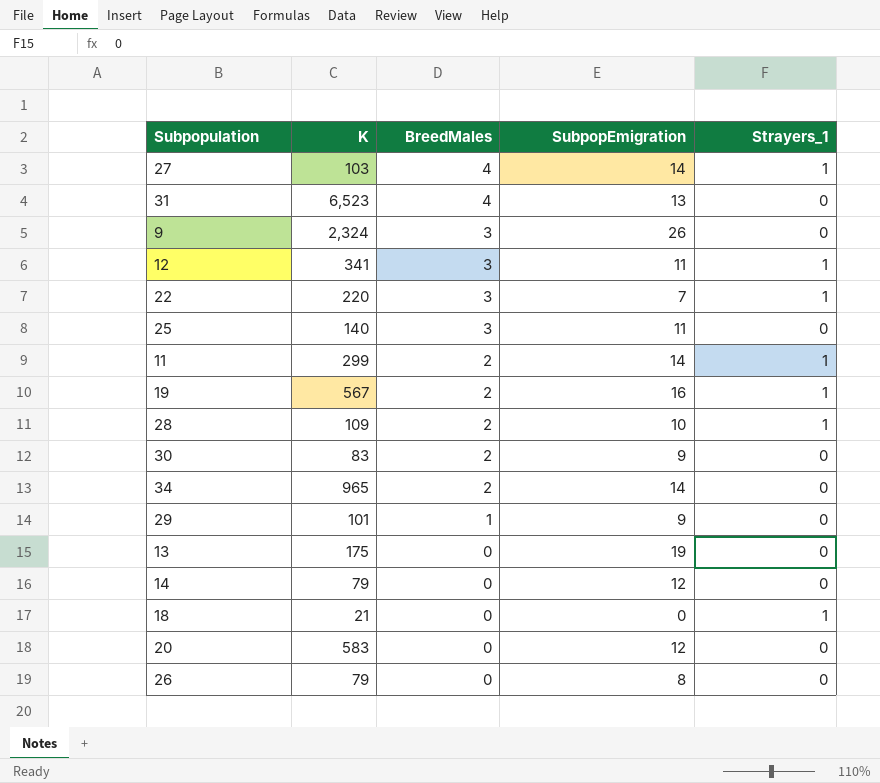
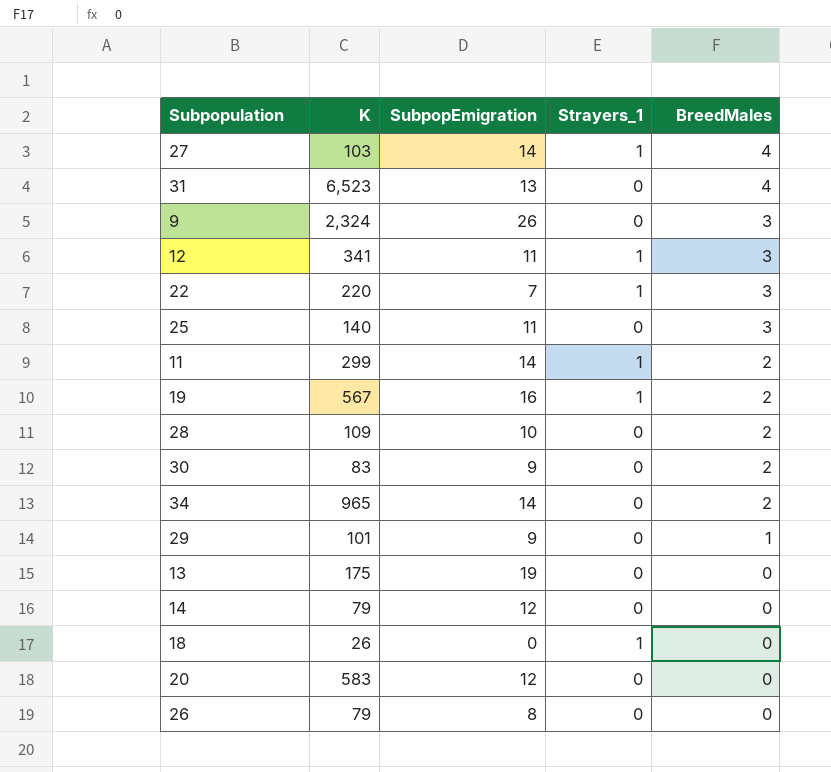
column BreedMales | position: 3 -> 5
28 | Strayers_1: 1 -> 0
18 | K: 21 -> 26

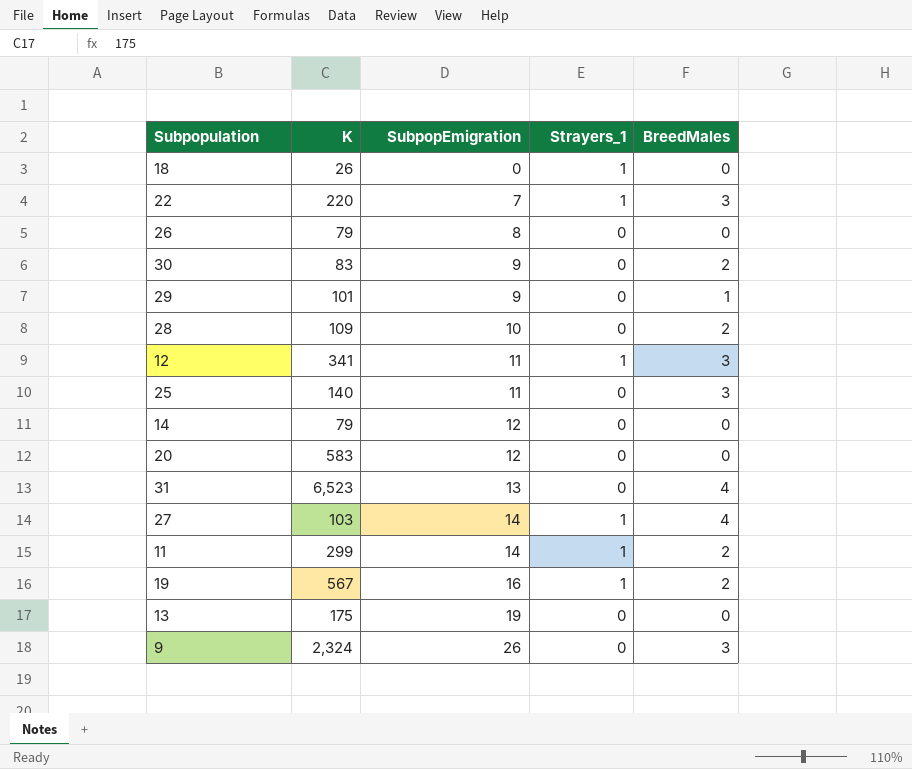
row order: BreedMales descending -> SubpopEmigration ascending
row 34: 965 | 14 | 0 | 2 -> none

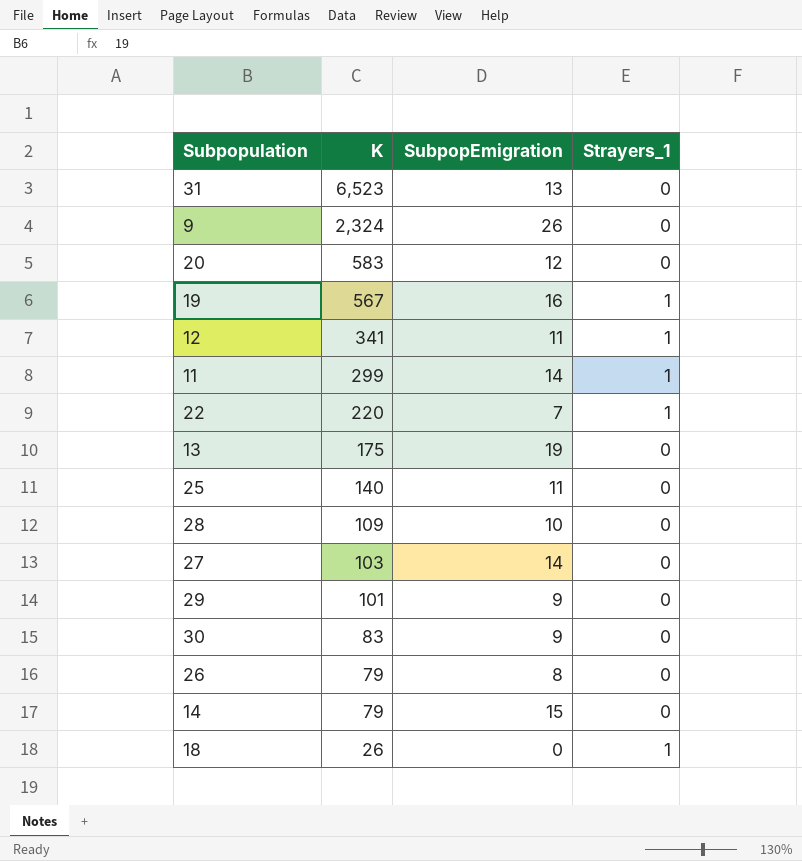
row order: SubpopEmigration ascending -> K descending
column BreedMales | position: 5 -> none
27 | Strayers_1: 1 -> 0
14 | SubpopEmigration: 12 -> 15

